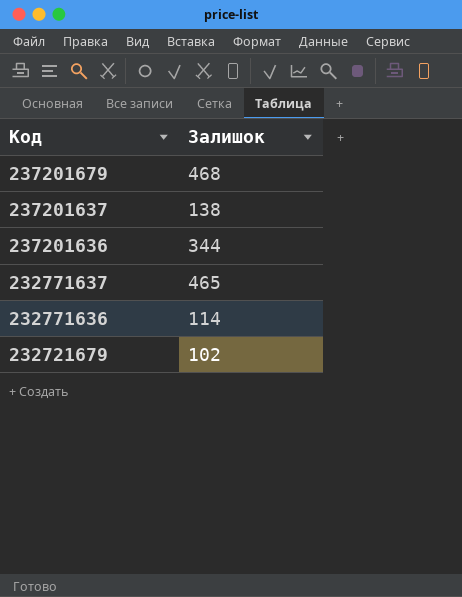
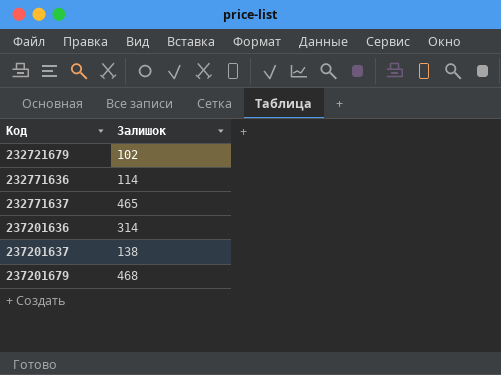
row order: Код descending -> Код ascending
237201636 | Залишок: 344 -> 314

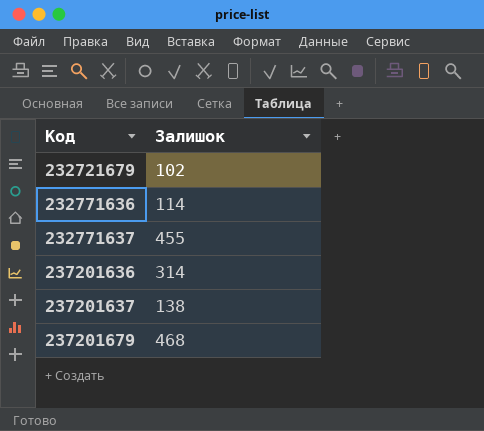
232771637 | Залишок: 465 -> 455

